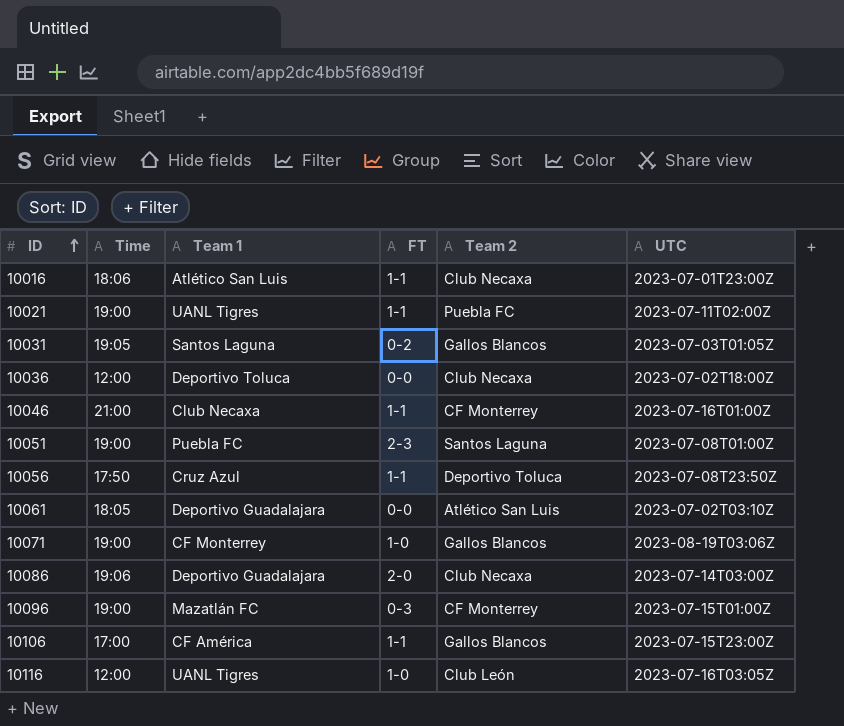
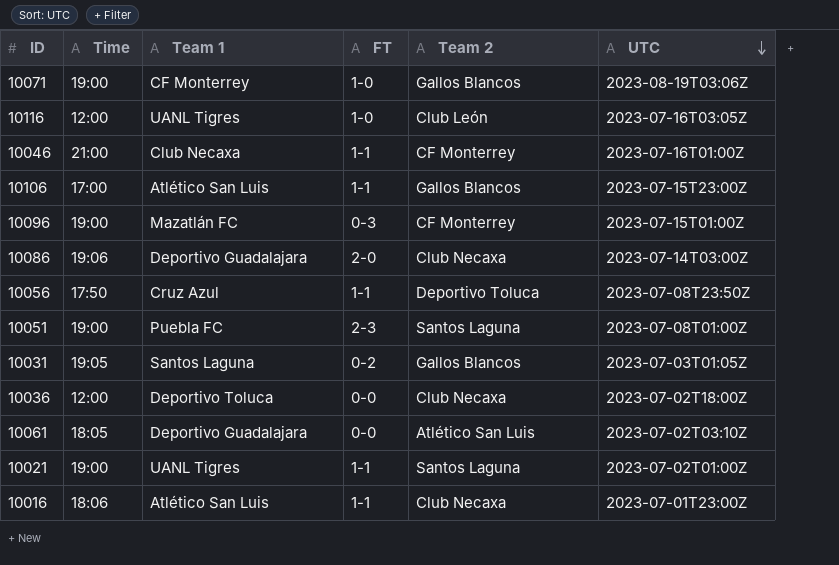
row order: ID ascending -> UTC descending
10106 | Team 1: CF América -> Atlético San Luis
10021 | Team 2: Puebla FC -> Santos Laguna
10021 | UTC: 2023-07-11T02:00Z -> 2023-07-02T01:00Z

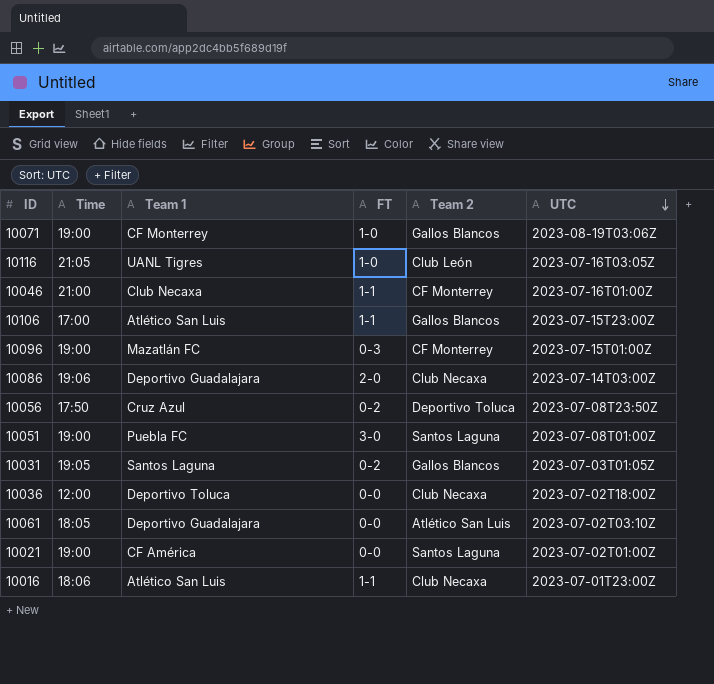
10116 | Time: 12:00 -> 21:05
10056 | FT: 1-1 -> 0-2
10051 | FT: 2-3 -> 3-0
10021 | Team 1: UANL Tigres -> CF América
10021 | FT: 1-1 -> 0-0

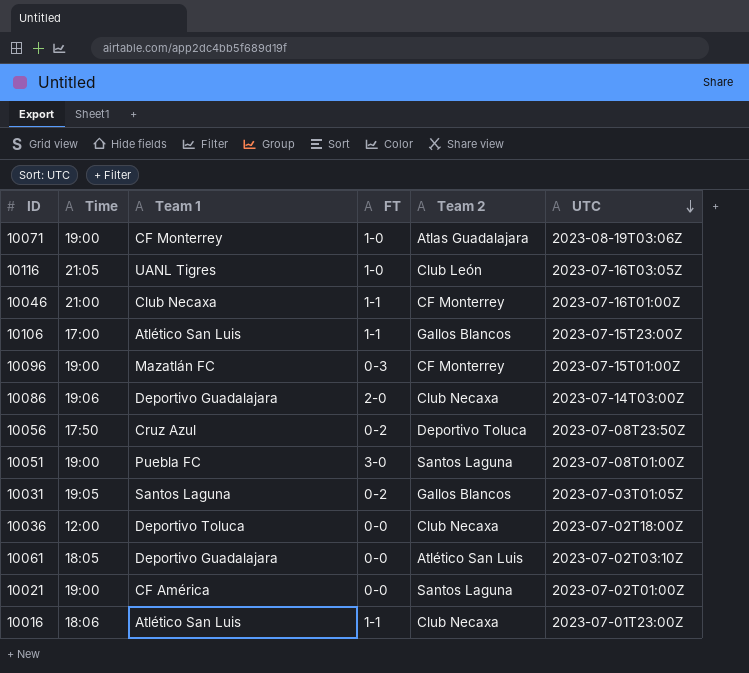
10071 | Team 2: Gallos Blancos -> Atlas Guadalajara

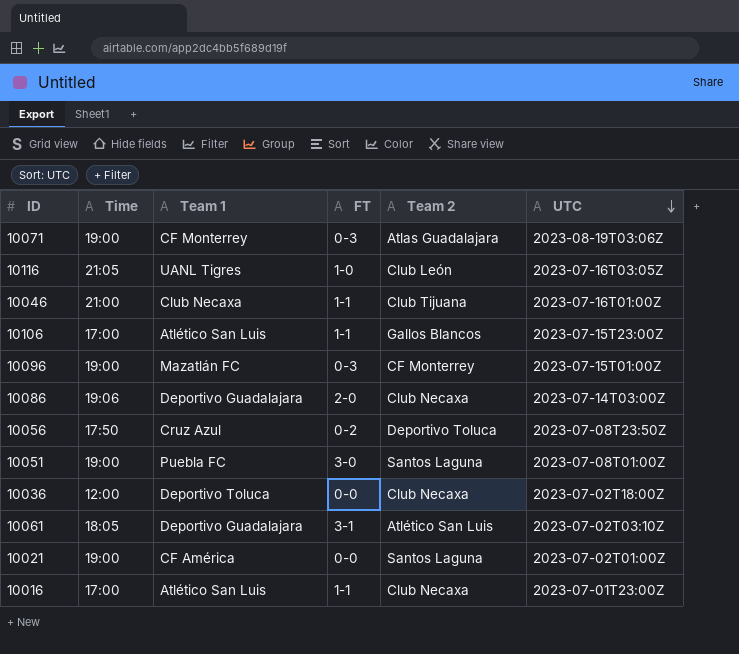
row 10031: 19:05 | Santos Laguna | 0-2 | Gallos Blancos | 2023-07-03T01:05Z -> none
10071 | FT: 1-0 -> 0-3
10046 | Team 2: CF Monterrey -> Club Tijuana
10061 | FT: 0-0 -> 3-1
10016 | Time: 18:06 -> 17:00

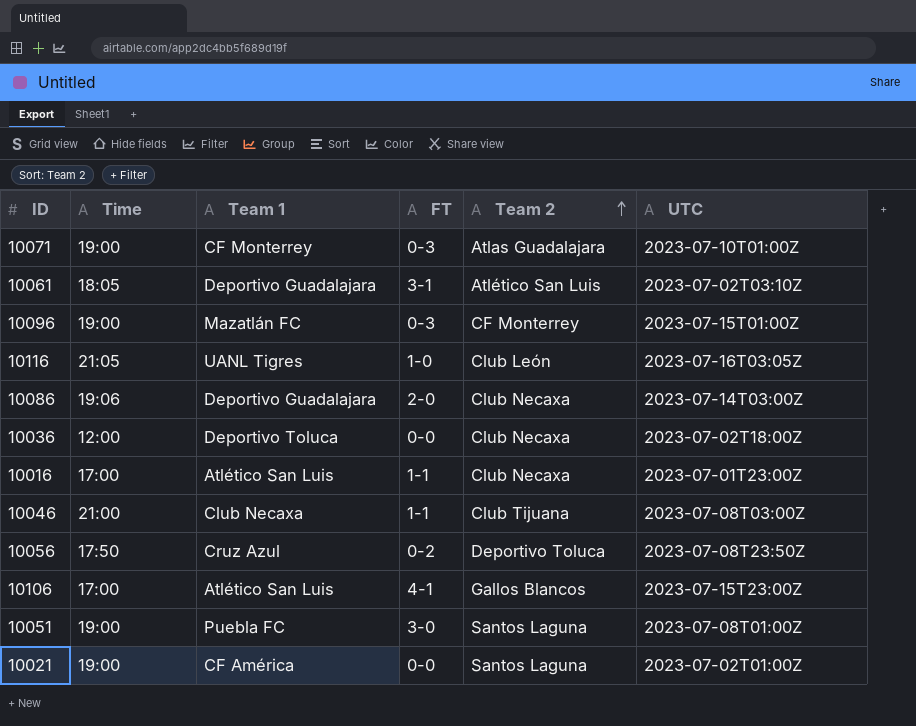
row order: UTC descending -> Team 2 ascending
10071 | UTC: 2023-08-19T03:06Z -> 2023-07-10T01:00Z
10046 | UTC: 2023-07-16T01:00Z -> 2023-07-08T03:00Z
10106 | FT: 1-1 -> 4-1

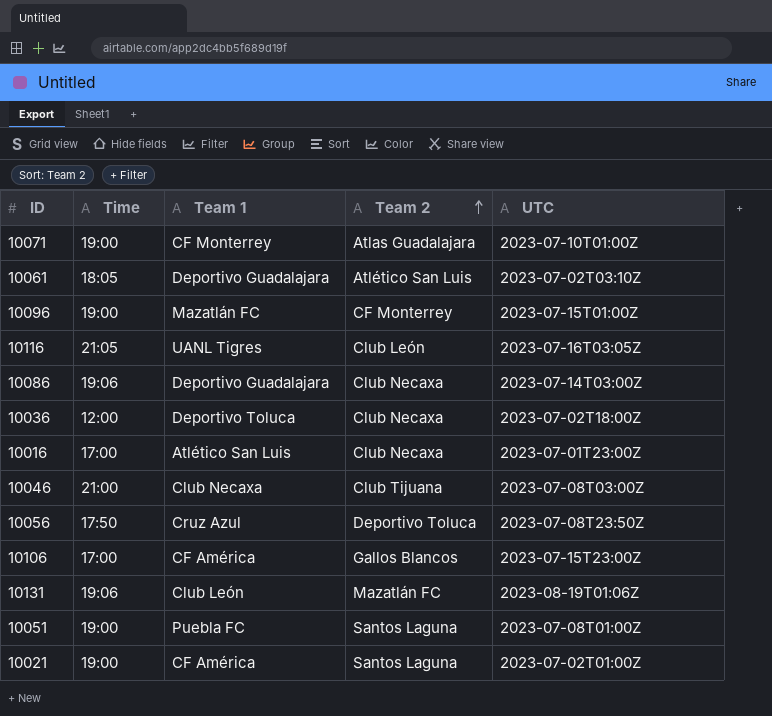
column FT | position: 4 -> none
10106 | Team 1: Atlético San Luis -> CF América
row 10131: none -> 19:06 | Club León | Mazatlán FC | 2023-08-19T01:06Z

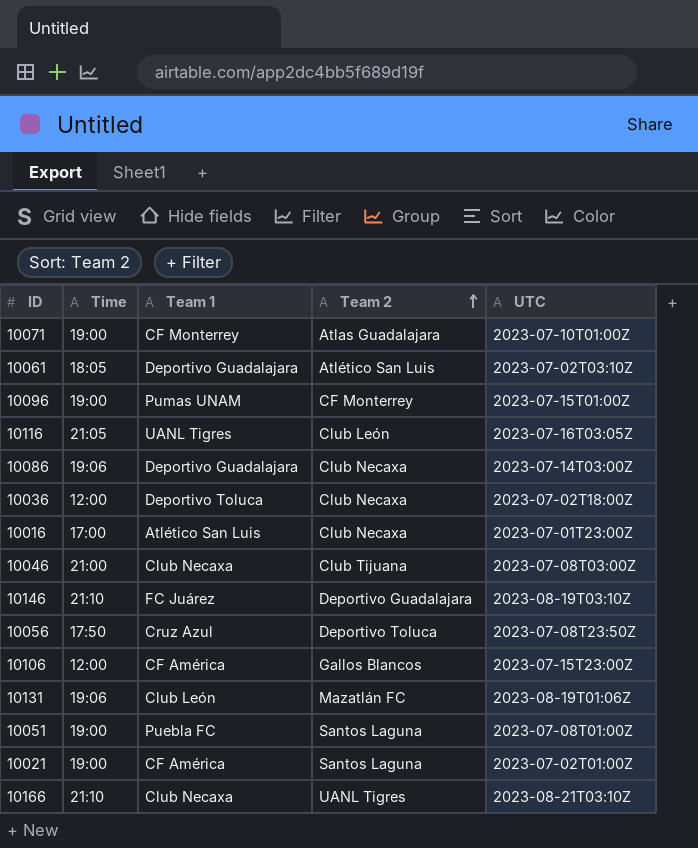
10096 | Team 1: Mazatlán FC -> Pumas UNAM
row 10146: none -> 21:10 | FC Juárez | Deportivo Guadalajara | 2023-08-19T03:10Z
10106 | Time: 17:00 -> 12:00
row 10166: none -> 21:10 | Club Necaxa | UANL Tigres | 2023-08-21T03:10Z

